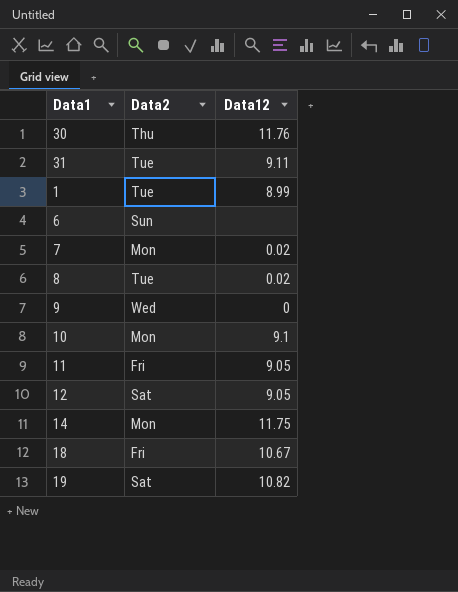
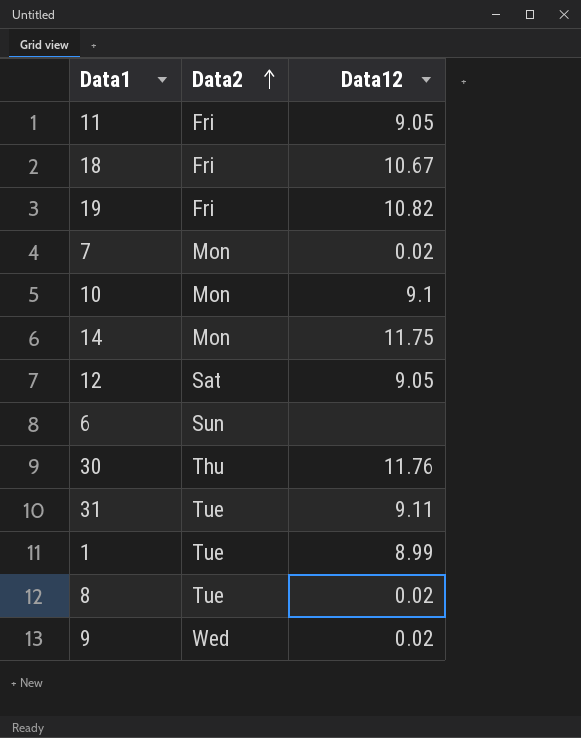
row order: none -> Data2 ascending
19 | Data2: Sat -> Fri
9 | Data12: 0 -> 0.02

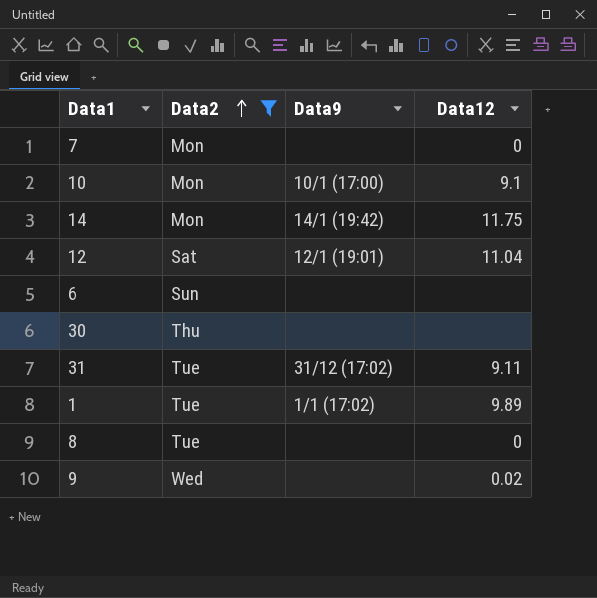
filter: none -> Data2 != Fri
column Data9 | position: none -> 3
7 | Data12: 0.02 -> 0
12 | Data12: 9.05 -> 11.04
30 | Data12: 11.76 -> none
1 | Data12: 8.99 -> 9.89
8 | Data12: 0.02 -> 0

